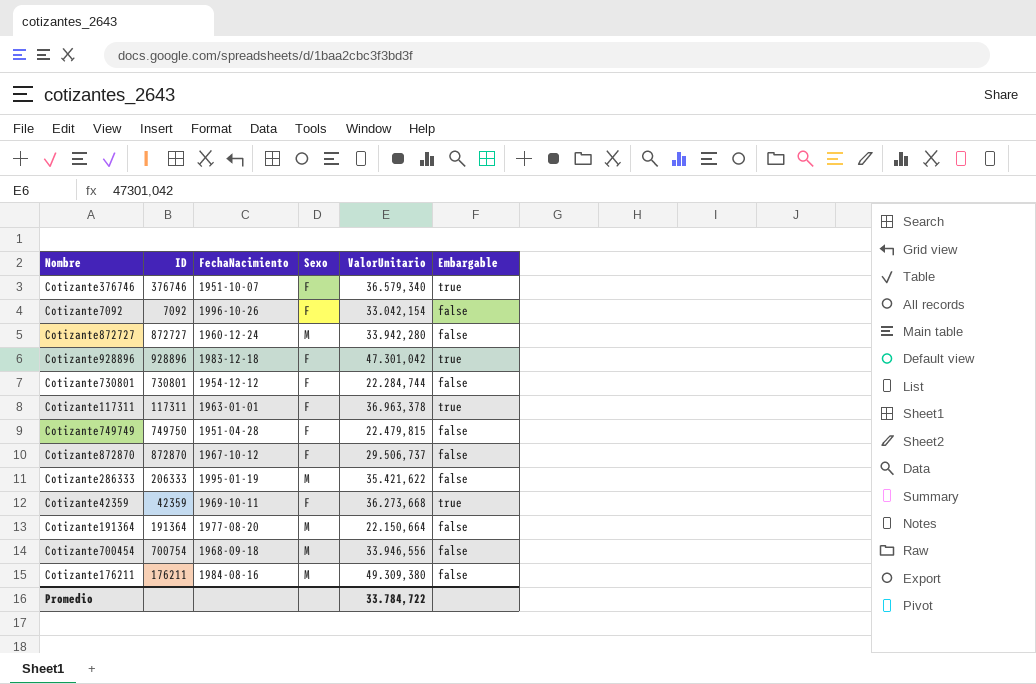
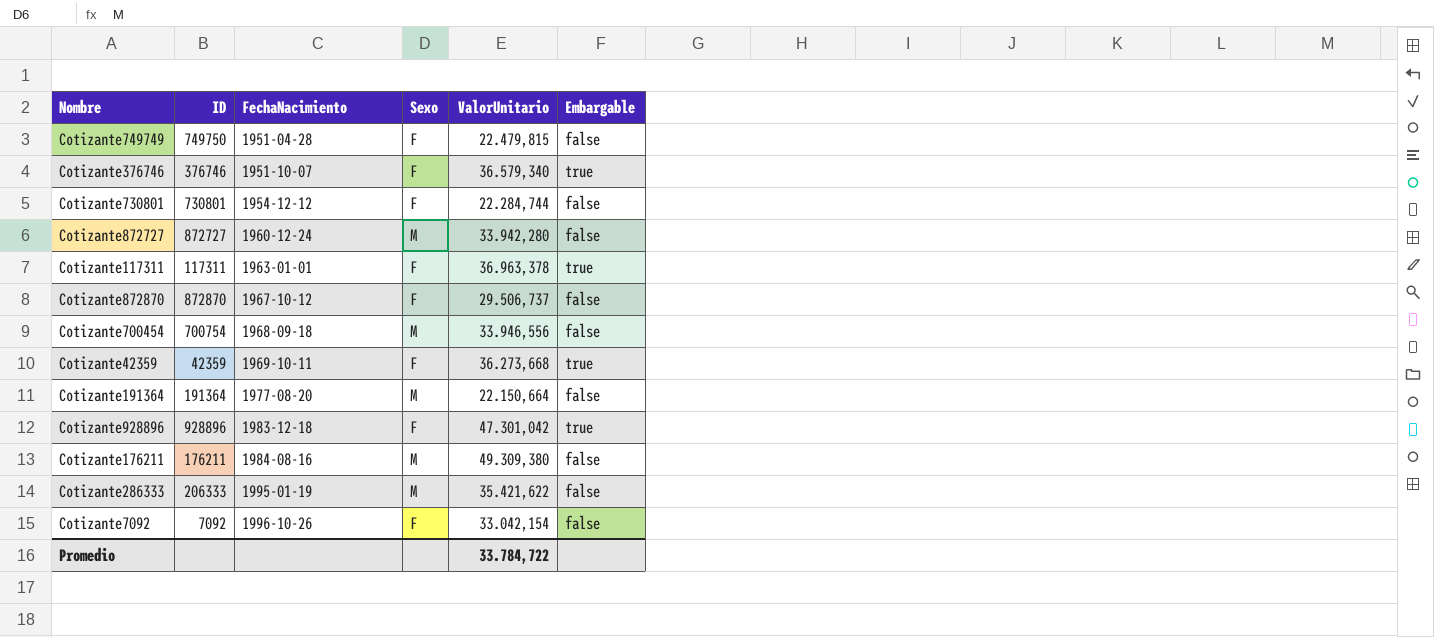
row order: none -> FechaNacimiento ascending

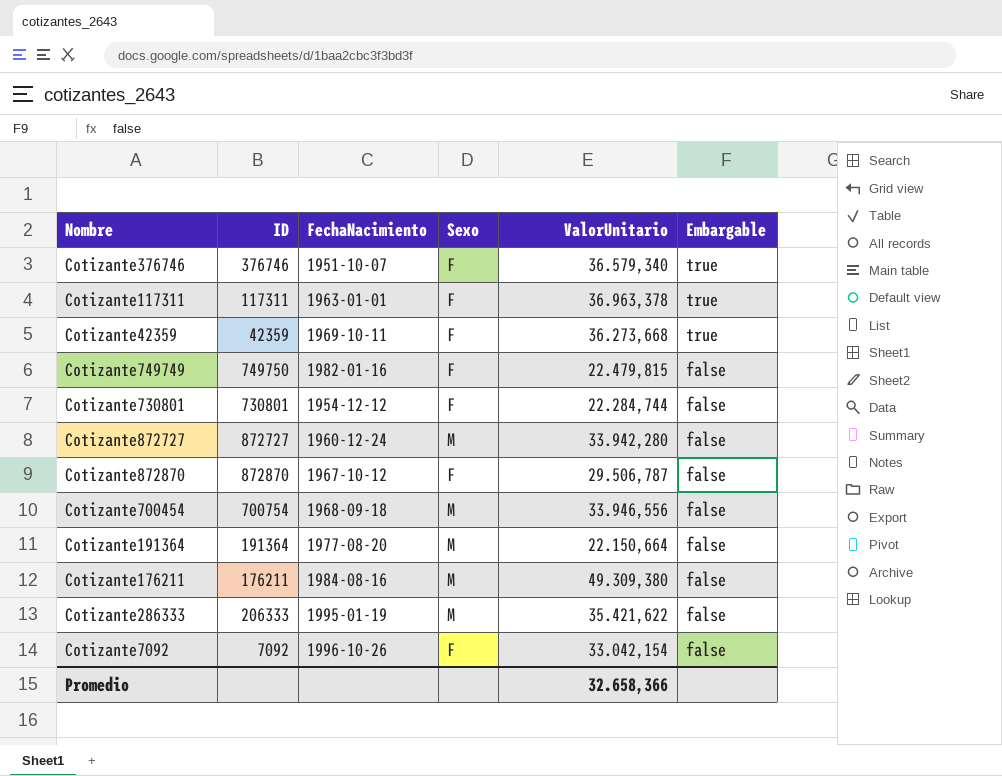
row order: FechaNacimiento ascending -> Embargable descending
row Cotizante928896: 928896 | 1983-12-18 | F | 47.301,042 | true -> none
Cotizante749749 | FechaNacimiento: 1951-04-28 -> 1982-01-16
Cotizante872870 | ValorUnitario: 29.506,737 -> 29.506,787
Promedio | ValorUnitario: 33.784,722 -> 32.658,366

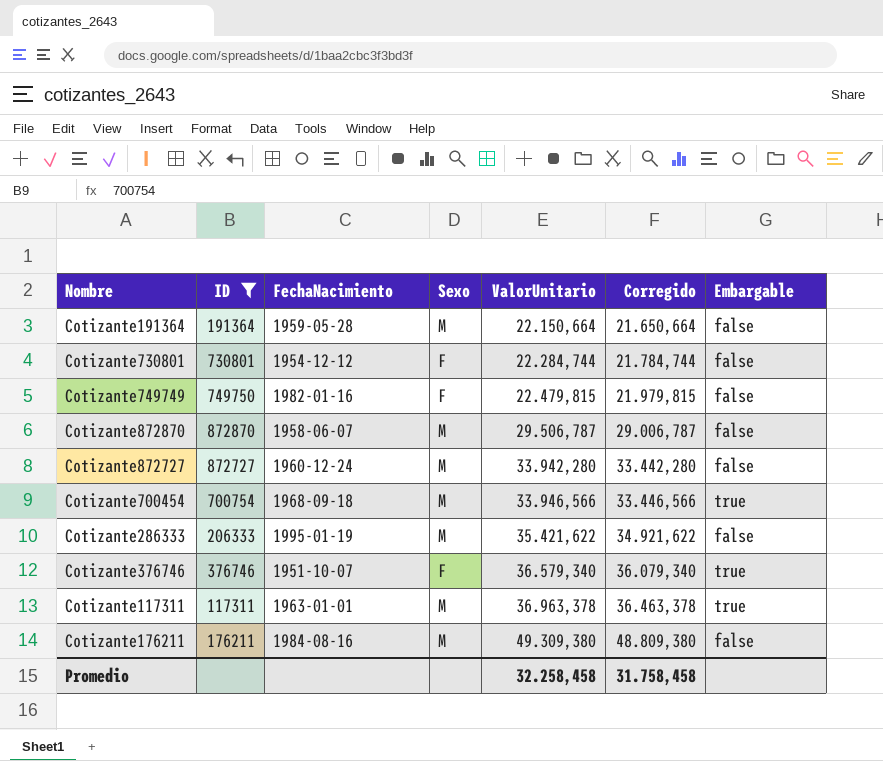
filter: none -> ID >= 117311
row order: Embargable descending -> ValorUnitario ascending
column Corregido | formula: none -> [ValorUnitario] - 500
Cotizante191364 | FechaNacimiento: 1977-08-20 -> 1959-05-28
Cotizante872870 | FechaNacimiento: 1967-10-12 -> 1958-06-07
Cotizante872870 | Sexo: F -> M
Cotizante700454 | ValorUnitario: 33.946,556 -> 33.946,566
Cotizante700454 | Embargable: false -> true
Cotizante117311 | Sexo: F -> M
Promedio | ValorUnitario: 32.658,366 -> 32.258,458

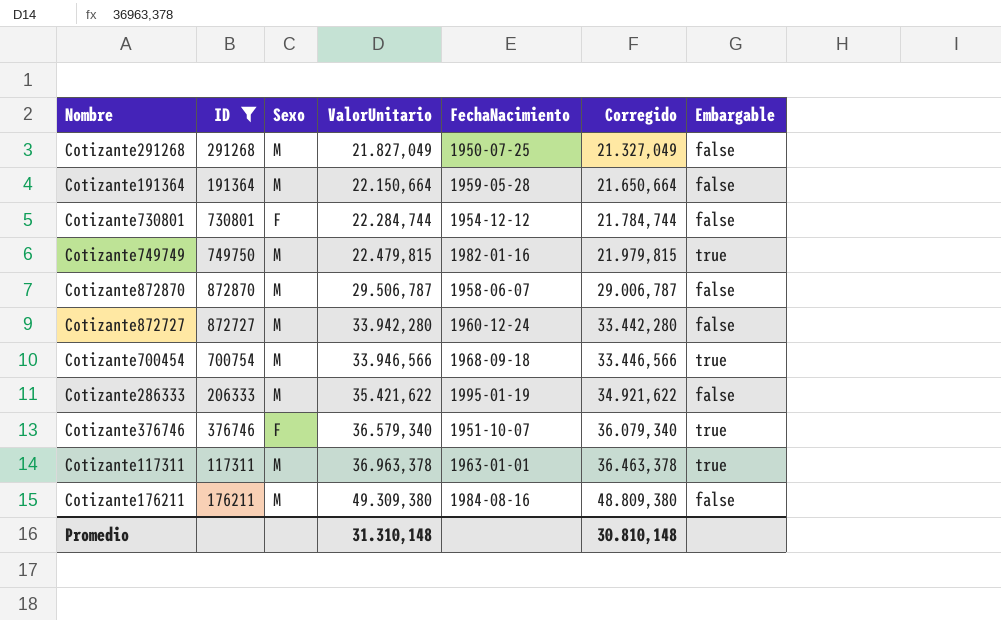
column FechaNacimiento | position: 3 -> 5
row Cotizante291268: none -> 291268 | M | 21.827,049 | 1950-07-25 | 21.327,049 | false
Cotizante749749 | Sexo: F -> M
Cotizante749749 | Embargable: false -> true
Promedio | ValorUnitario: 32.258,458 -> 31.310,148
Promedio | Corregido: 31.758,458 -> 30.810,148

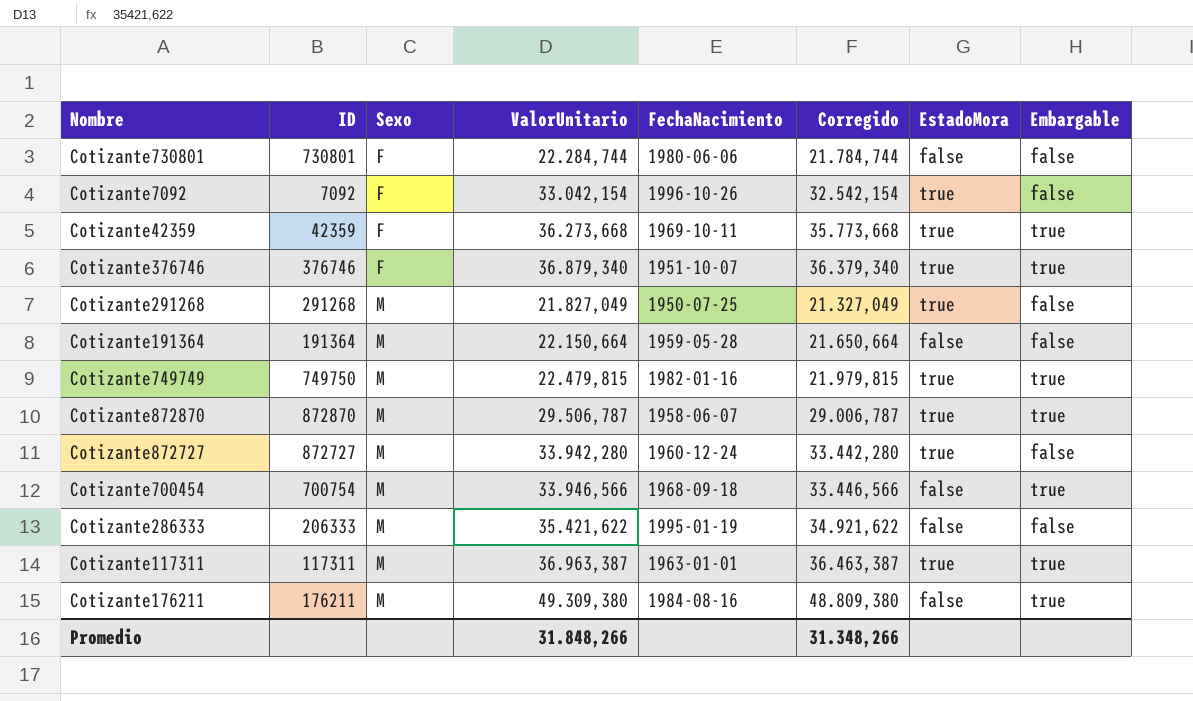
filter: ID >= 117311 -> none
row order: ValorUnitario ascending -> Sexo ascending
column EstadoMora | position: none -> 7
Cotizante730801 | FechaNacimiento: 1954-12-12 -> 1980-06-06
Cotizante376746 | ValorUnitario: 36.579,340 -> 36.879,340
Cotizante376746 | Corregido: 36.079,340 -> 36.379,340
Cotizante872870 | Embargable: false -> true
Cotizante117311 | ValorUnitario: 36.963,378 -> 36.963,387
Cotizante117311 | Corregido: 36.463,378 -> 36.463,387
Cotizante176211 | Embargable: false -> true
Promedio | ValorUnitario: 31.310,148 -> 31.848,266
Promedio | Corregido: 30.810,148 -> 31.348,266

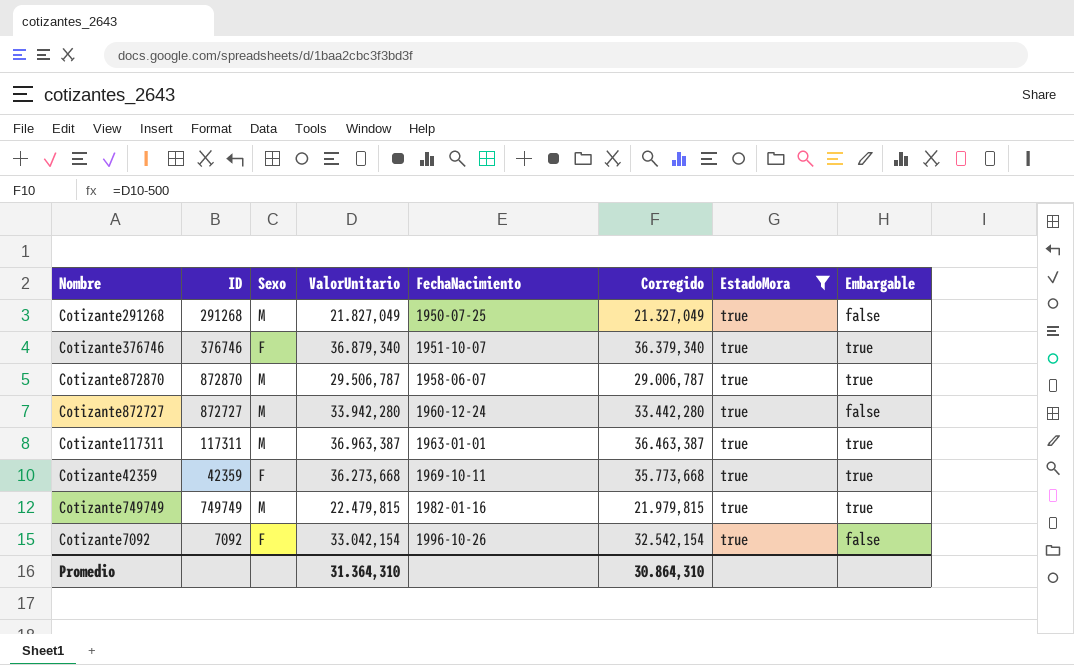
filter: none -> EstadoMora = true
row order: Sexo ascending -> FechaNacimiento ascending
Cotizante749749 | ID: 749750 -> 749749
Promedio | ValorUnitario: 31.848,266 -> 31.364,310
Promedio | Corregido: 31.348,266 -> 30.864,310

